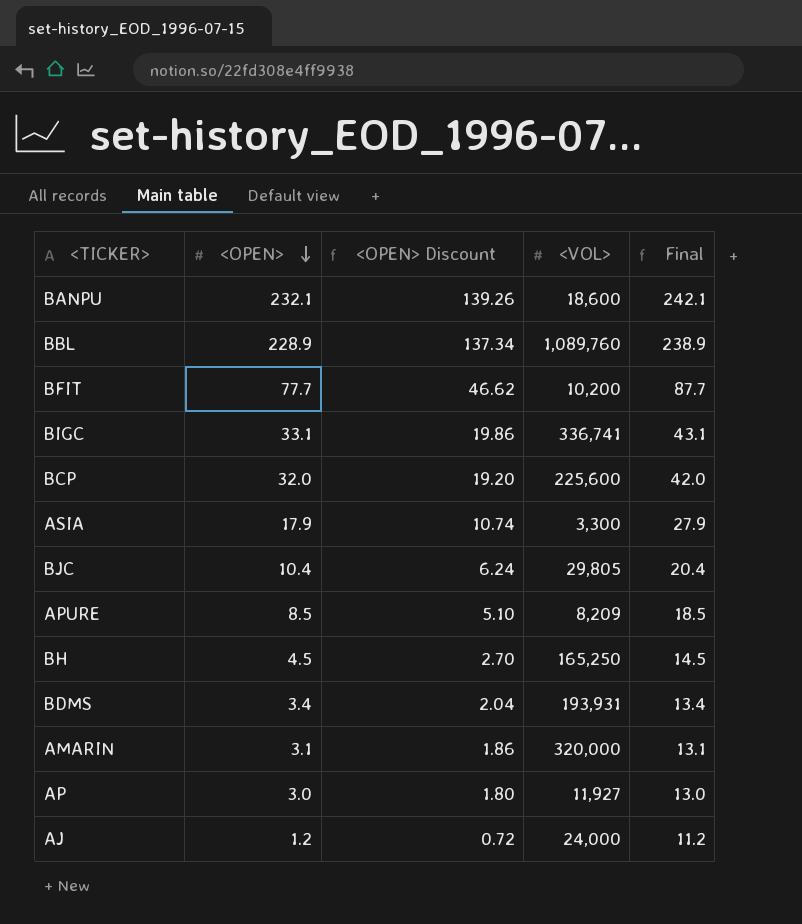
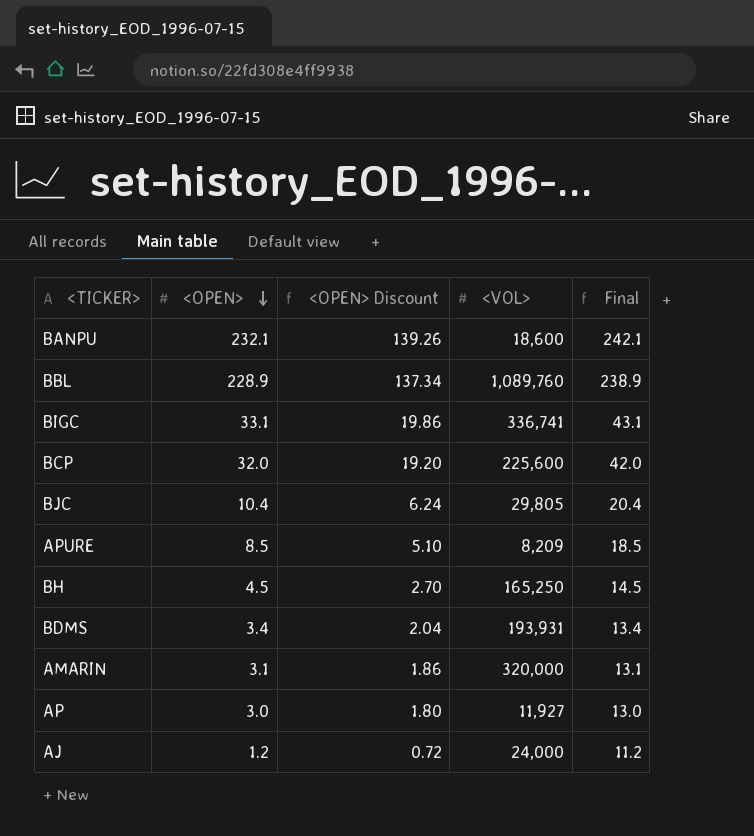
row BFIT: 77.7 | 46.62 | 10,200 | 87.7 -> none
row ASIA: 17.9 | 10.74 | 3,300 | 27.9 -> none

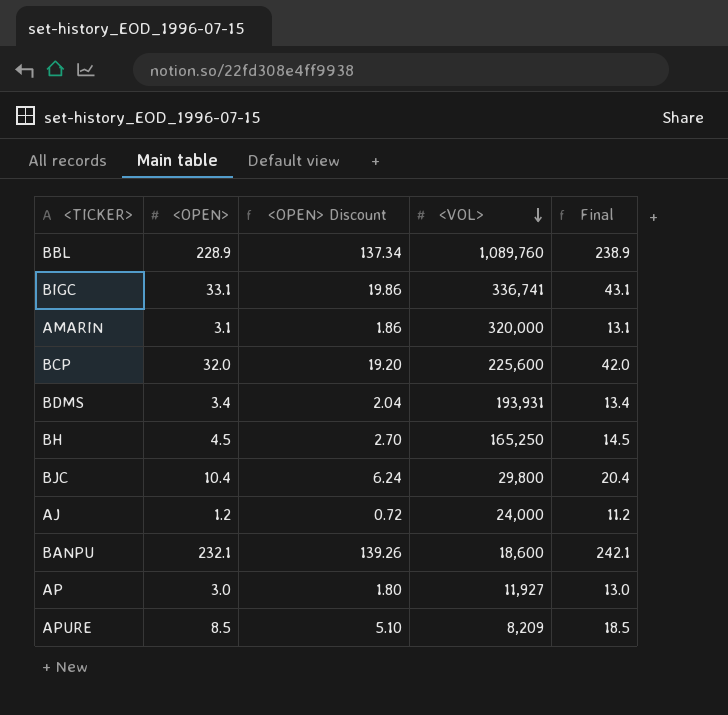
row order: <OPEN> descending -> <VOL> descending
BJC | <VOL>: 29,805 -> 29,800

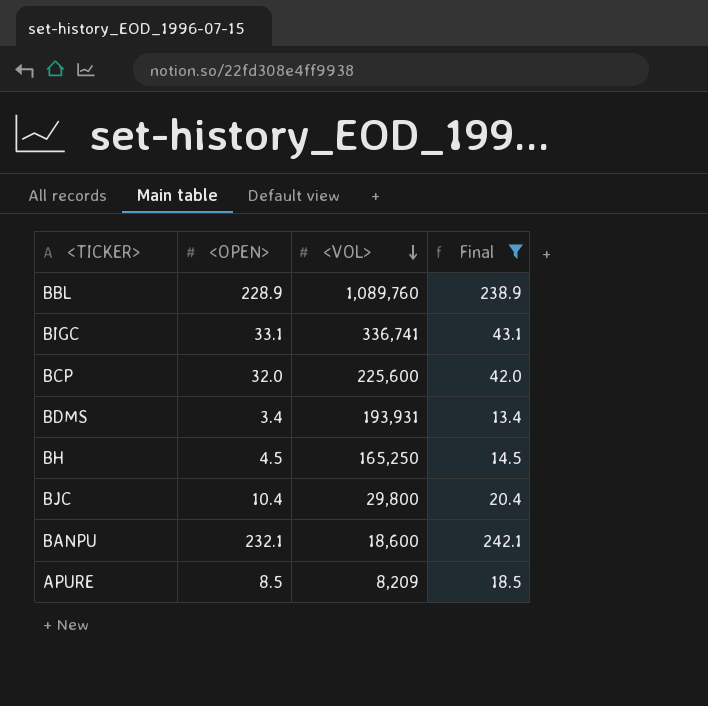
filter: none -> Final >= 13.4
column <OPEN> Discount | formula: [<OPEN>] * 0.6 -> none

